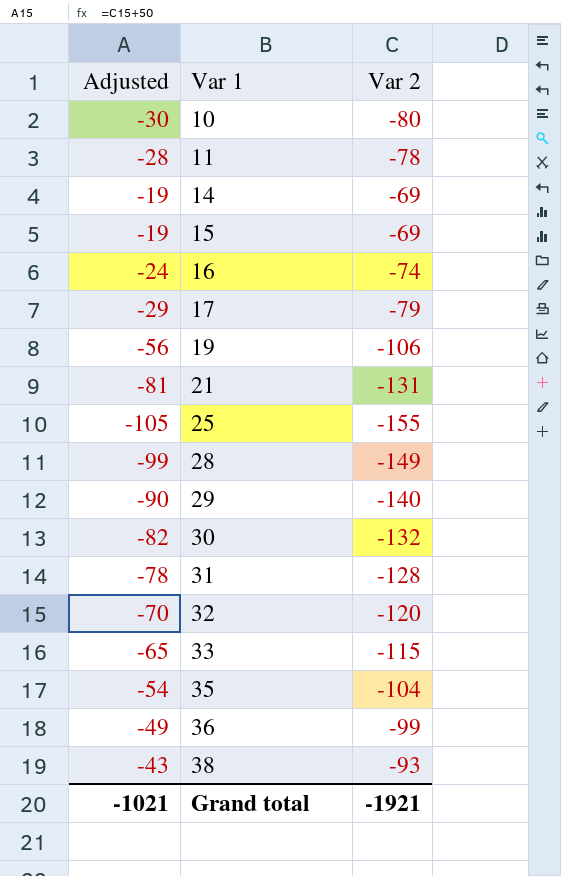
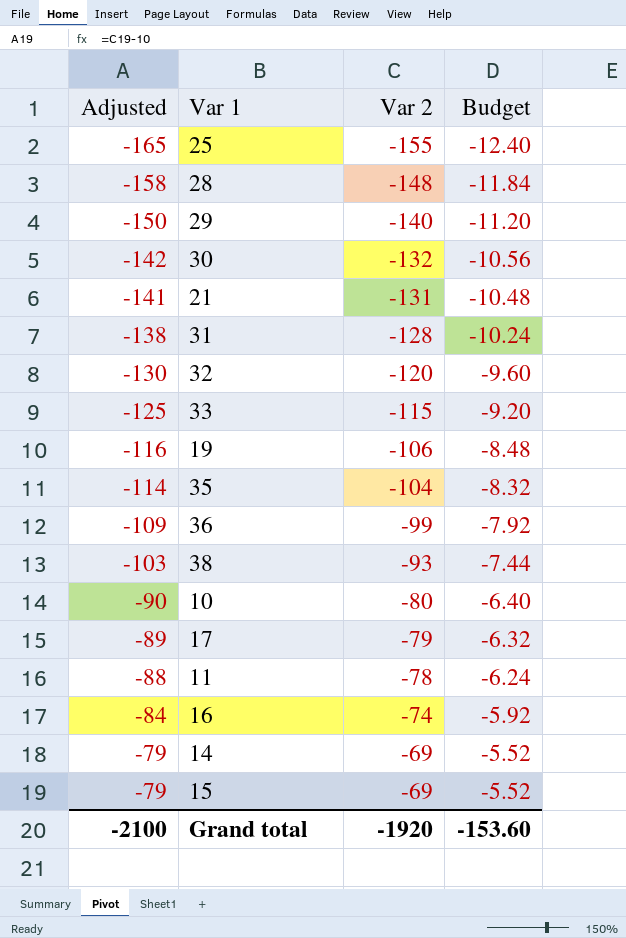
row order: Var 1 ascending -> Adjusted ascending
column Adjusted | formula: [Var 2] + 50 -> [Var 2] - 10
column Budget | formula: none -> [Var 2] * 0.08
28 | Var 2: -149 -> -148
Grand total | Adjusted: -1021 -> -2100
Grand total | Var 2: -1921 -> -1920

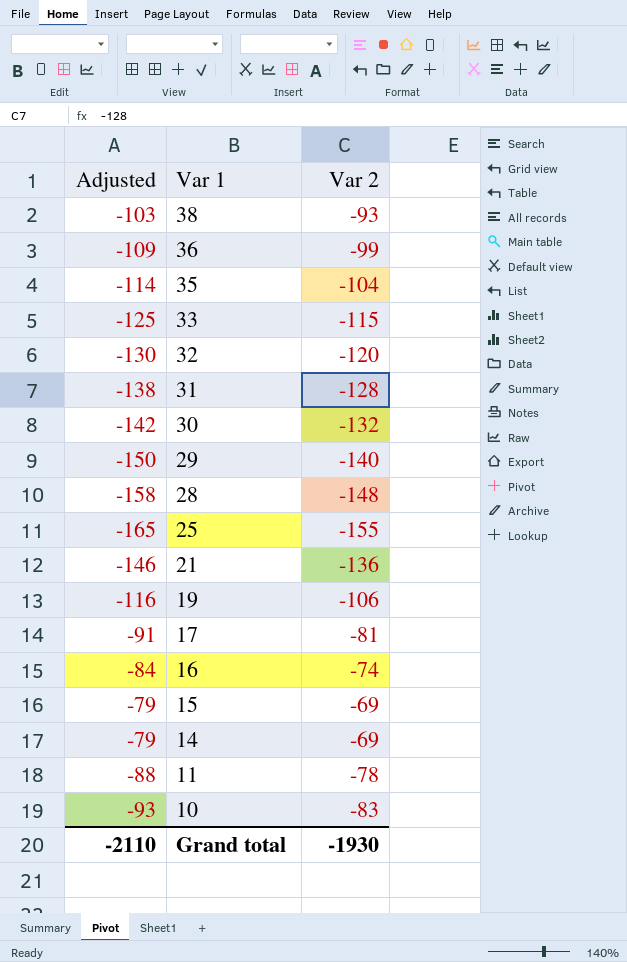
row order: Adjusted ascending -> Var 1 descending
column Budget | formula: [Var 2] * 0.08 -> none
21 | Adjusted: -141 -> -146
21 | Var 2: -131 -> -136
17 | Adjusted: -89 -> -91
17 | Var 2: -79 -> -81
10 | Adjusted: -90 -> -93
10 | Var 2: -80 -> -83
Grand total | Adjusted: -2100 -> -2110
Grand total | Var 2: -1920 -> -1930

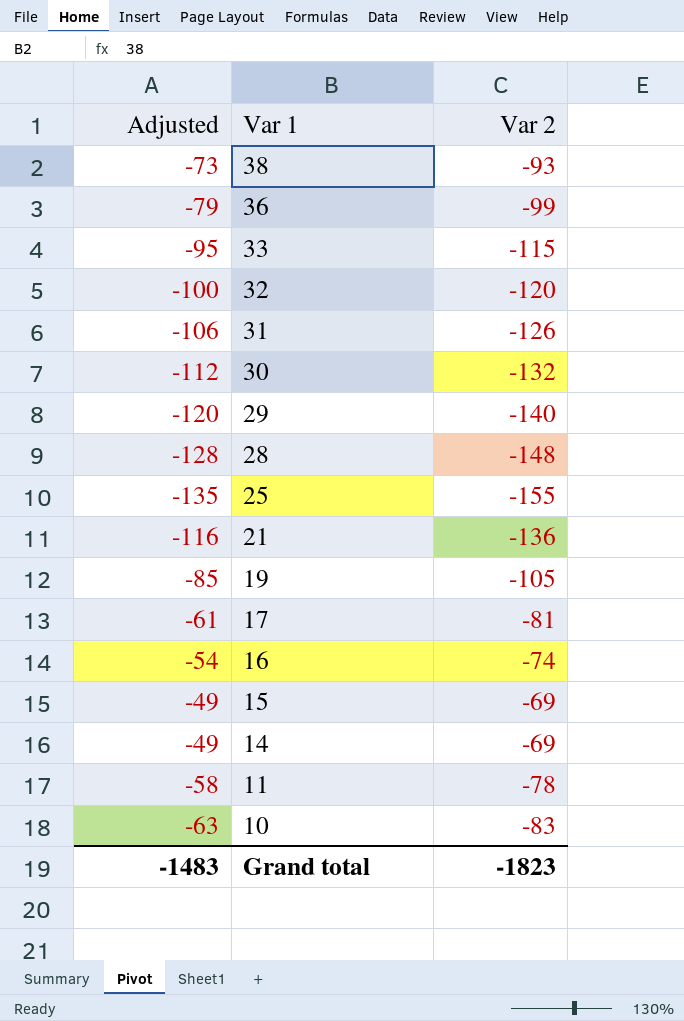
column Adjusted | formula: [Var 2] - 10 -> [Var 2] + 20
row 35: -114 | -104 -> none
31 | Var 2: -128 -> -126
19 | Var 2: -106 -> -105
Grand total | Adjusted: -2110 -> -1483
Grand total | Var 2: -1930 -> -1823

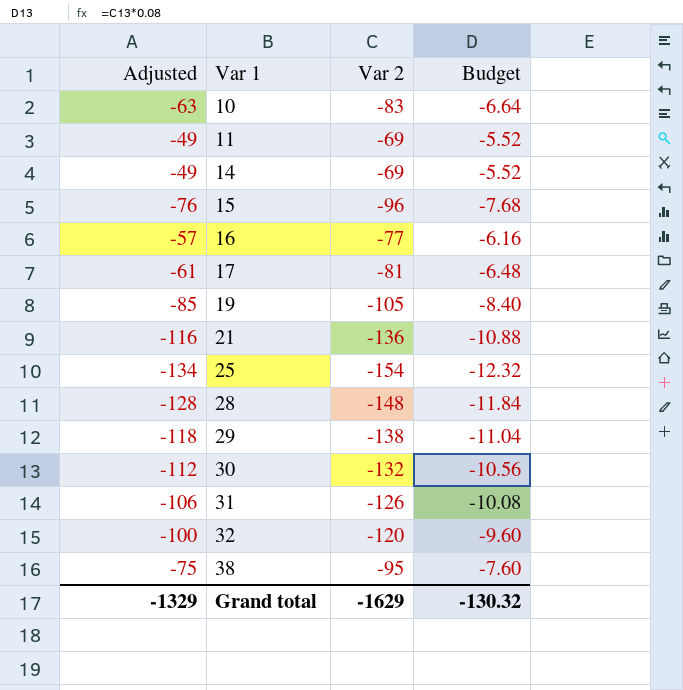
row order: Var 1 descending -> Var 1 ascending
column Budget | formula: none -> [Var 2] * 0.08
row 36: -79 | -99 -> none
row 33: -95 | -115 -> none
11 | Adjusted: -58 -> -49
11 | Var 2: -78 -> -69
15 | Adjusted: -49 -> -76
15 | Var 2: -69 -> -96
16 | Adjusted: -54 -> -57
16 | Var 2: -74 -> -77
25 | Adjusted: -135 -> -134
25 | Var 2: -155 -> -154
29 | Adjusted: -120 -> -118
29 | Var 2: -140 -> -138
38 | Adjusted: -73 -> -75
38 | Var 2: -93 -> -95
Grand total | Adjusted: -1483 -> -1329
Grand total | Var 2: -1823 -> -1629

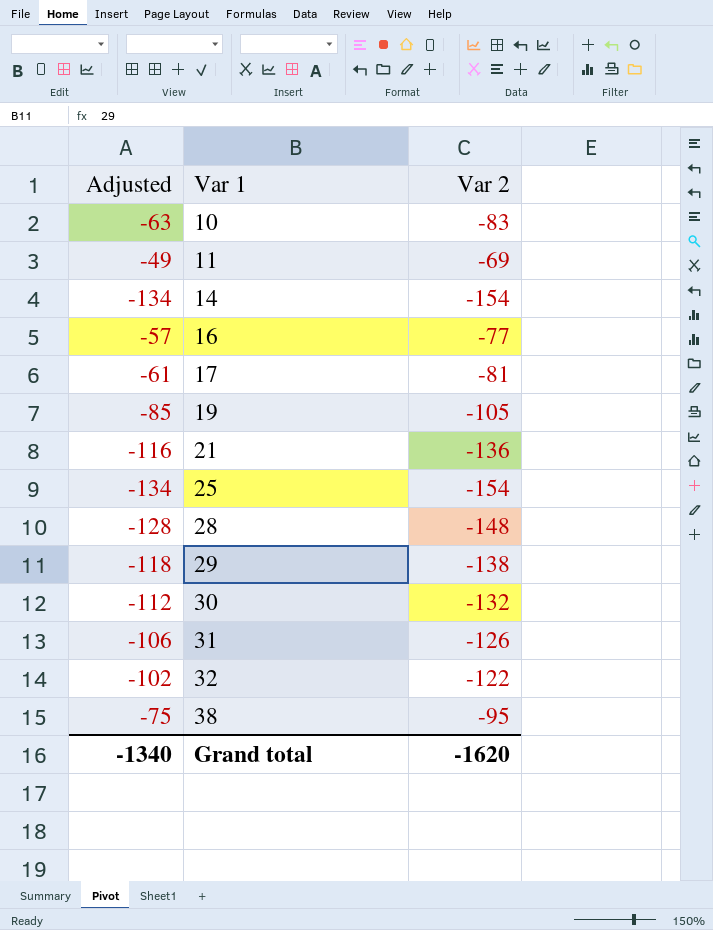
column Budget | formula: [Var 2] * 0.08 -> none
row 15: -76 | -96 | -7.68 -> none
14 | Adjusted: -49 -> -134
14 | Var 2: -69 -> -154
32 | Adjusted: -100 -> -102
32 | Var 2: -120 -> -122
Grand total | Adjusted: -1329 -> -1340
Grand total | Var 2: -1629 -> -1620

